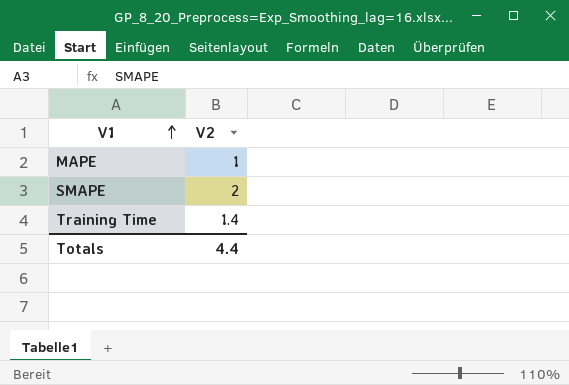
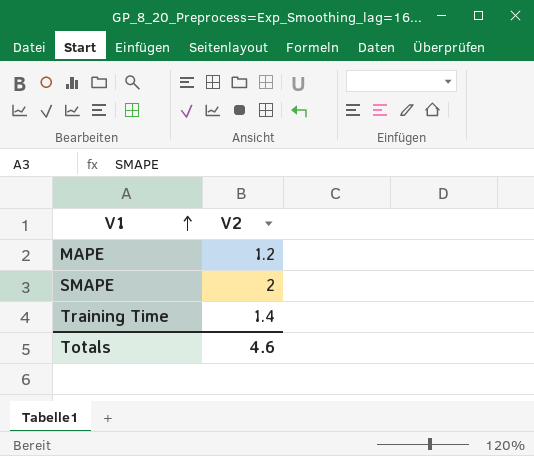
MAPE | V2: 1 -> 1.2
Totals | V2: 4.4 -> 4.6

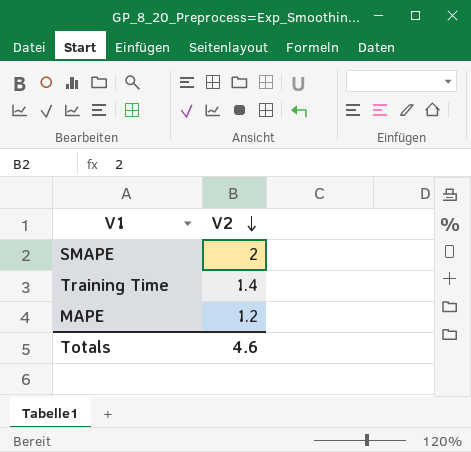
row order: V1 ascending -> V2 descending

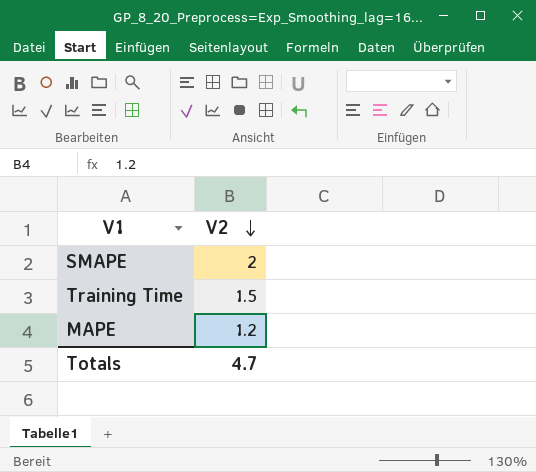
Training Time | V2: 1.4 -> 1.5
Totals | V2: 4.6 -> 4.7

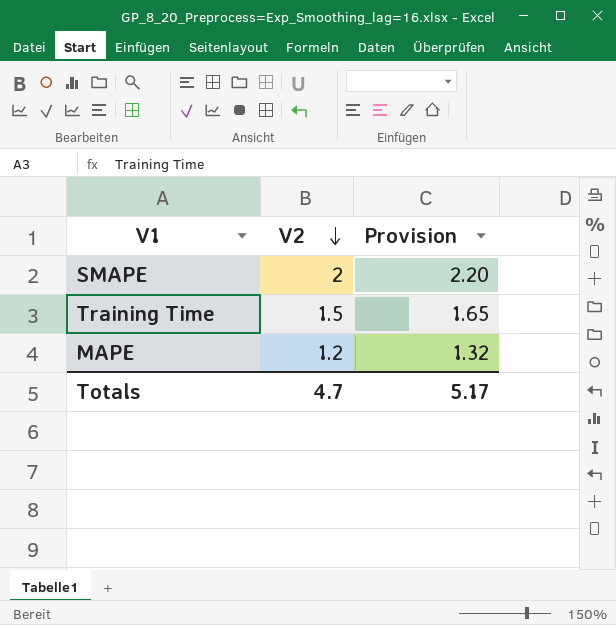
column Provision | formula: none -> [V2] * 1.1

